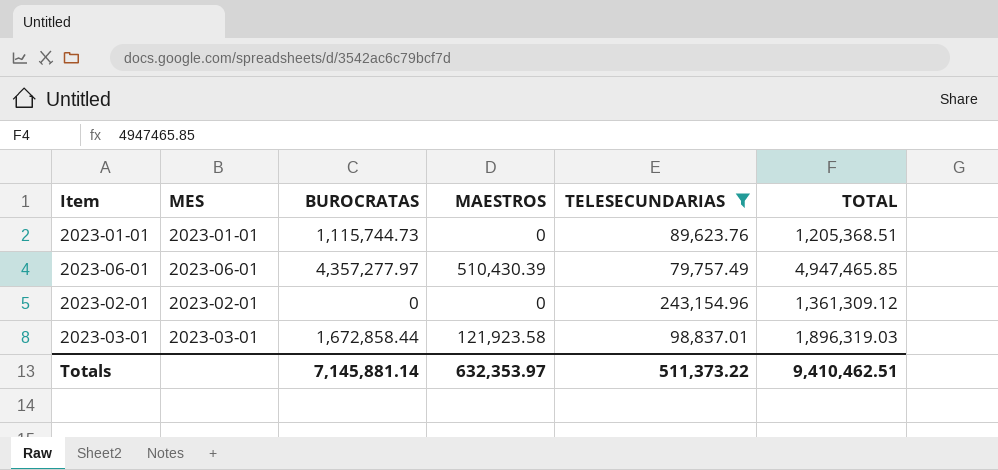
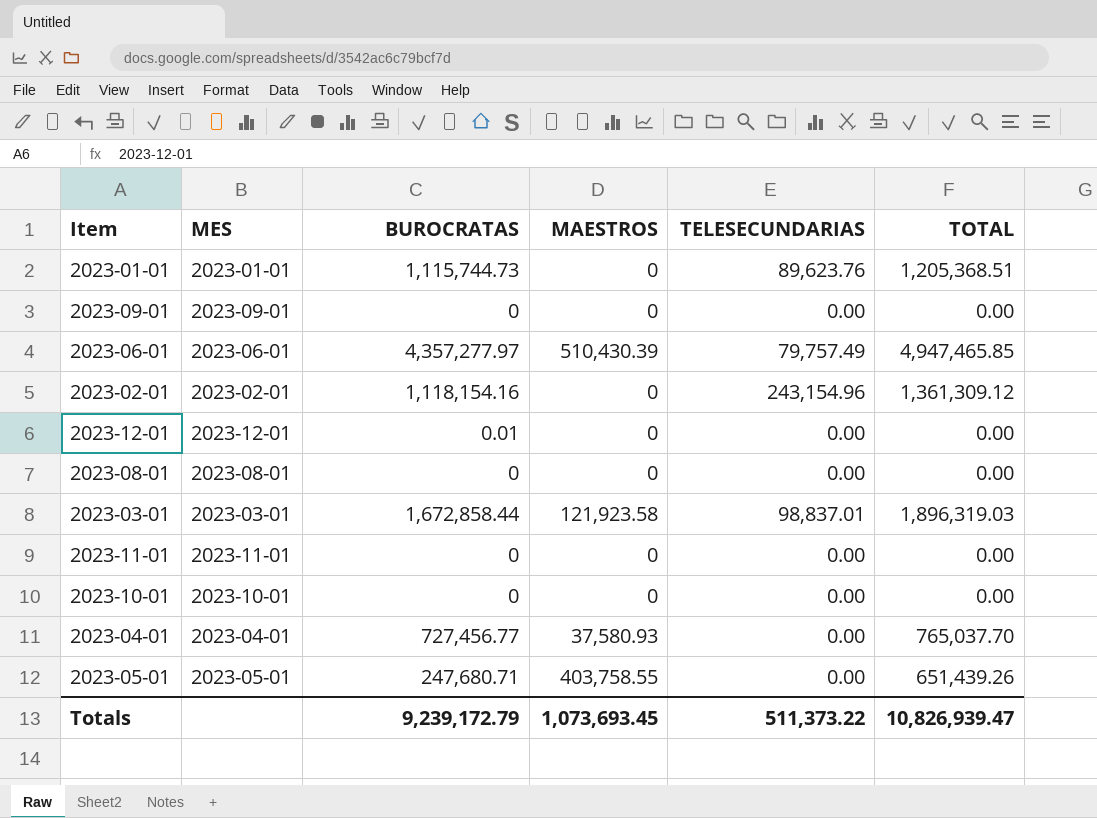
filter: TELESECUNDARIAS != 0.00 -> none
2023-02-01 | BUROCRATAS: 0 -> 1,118,154.16
Totals | BUROCRATAS: 7,145,881.14 -> 9,239,172.79
Totals | MAESTROS: 632,353.97 -> 1,073,693.45
Totals | TOTAL: 9,410,462.51 -> 10,826,939.47

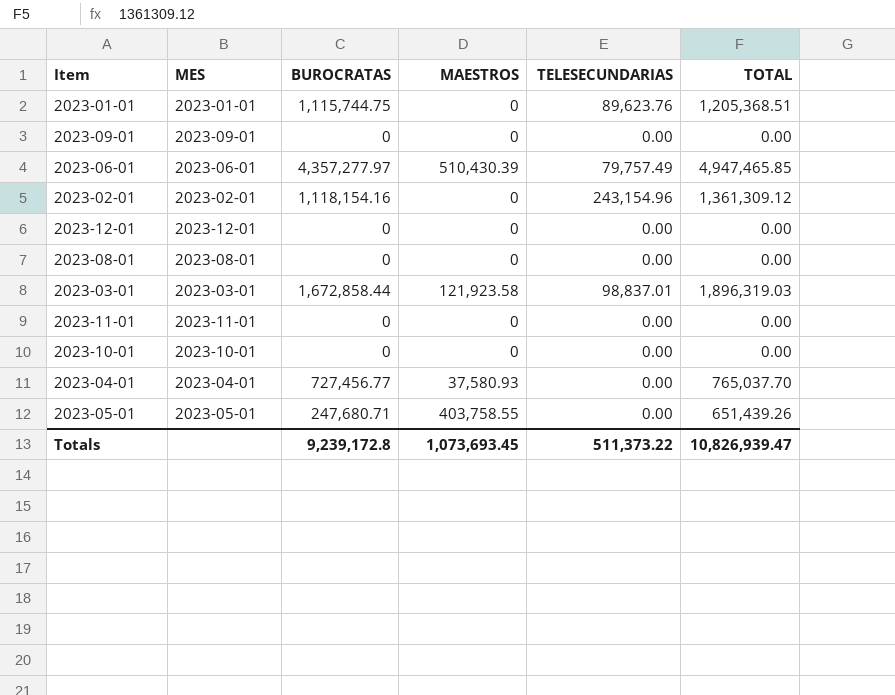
2023-01-01 | BUROCRATAS: 1,115,744.73 -> 1,115,744.75
2023-12-01 | BUROCRATAS: 0.01 -> 0
Totals | BUROCRATAS: 9,239,172.79 -> 9,239,172.8

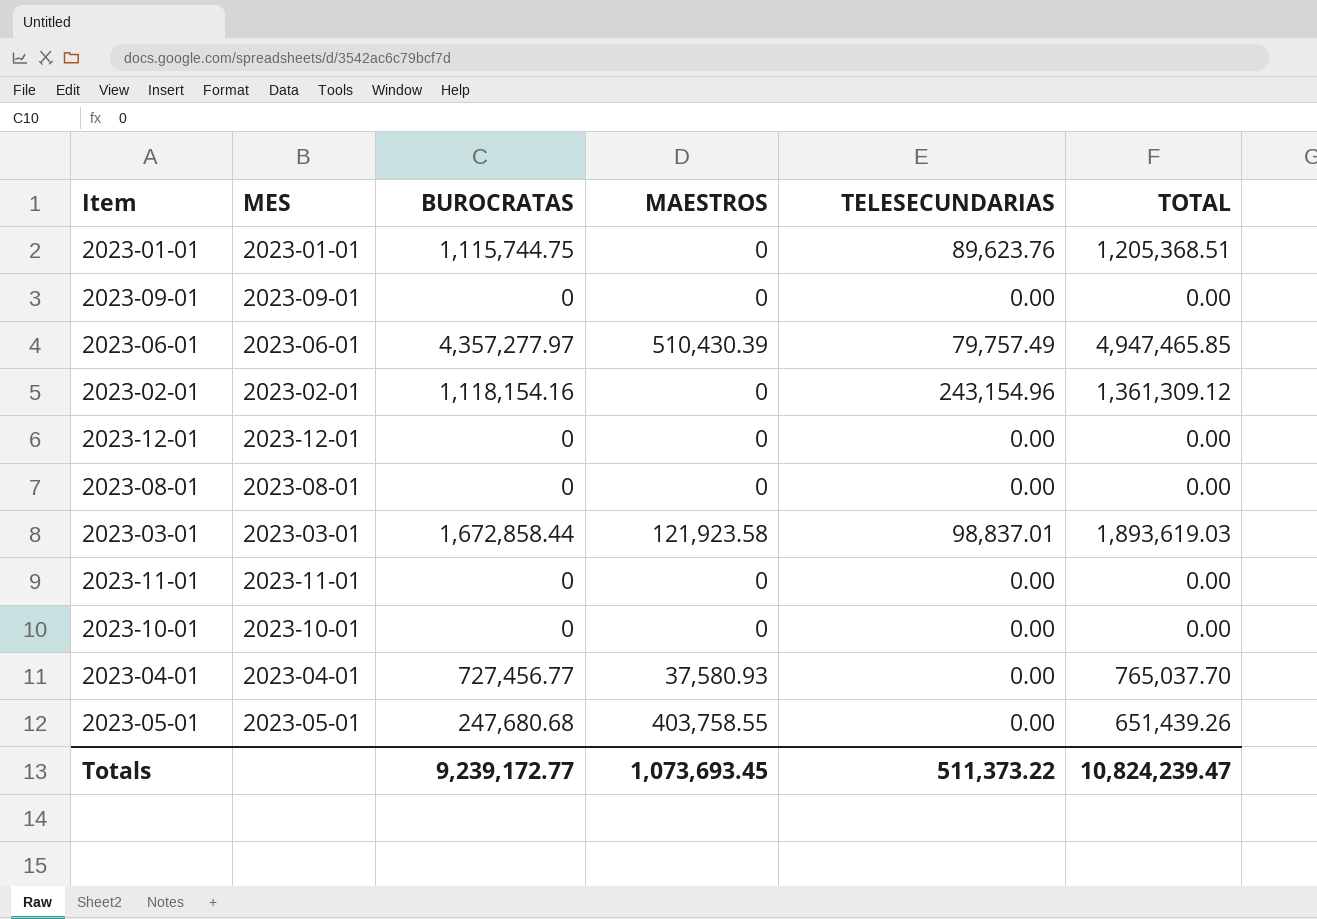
2023-03-01 | TOTAL: 1,896,319.03 -> 1,893,619.03
2023-05-01 | BUROCRATAS: 247,680.71 -> 247,680.68
Totals | BUROCRATAS: 9,239,172.8 -> 9,239,172.77
Totals | TOTAL: 10,826,939.47 -> 10,824,239.47

